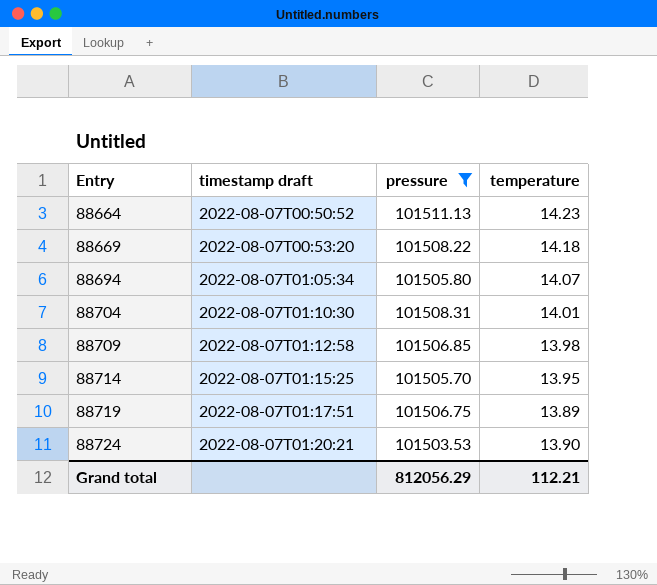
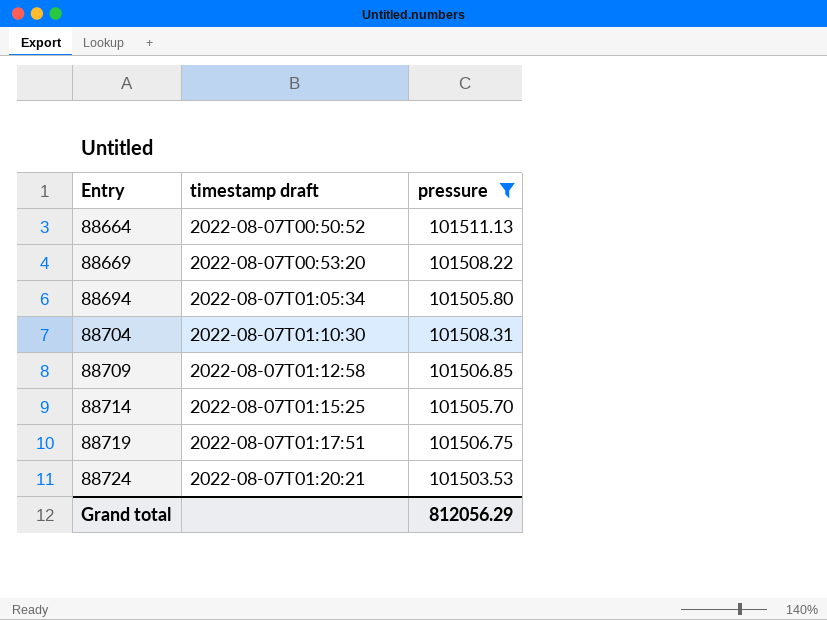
column temperature | position: 4 -> none

